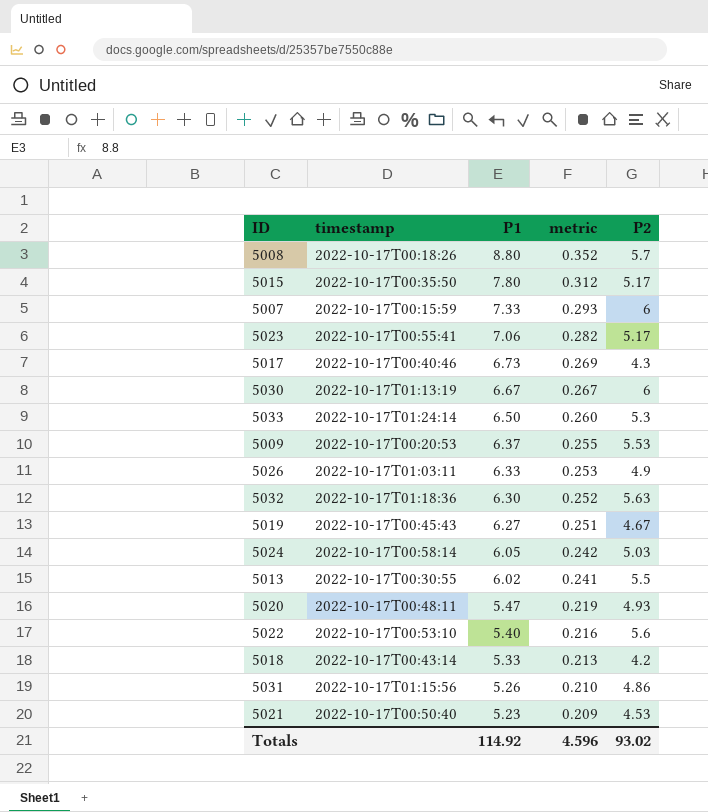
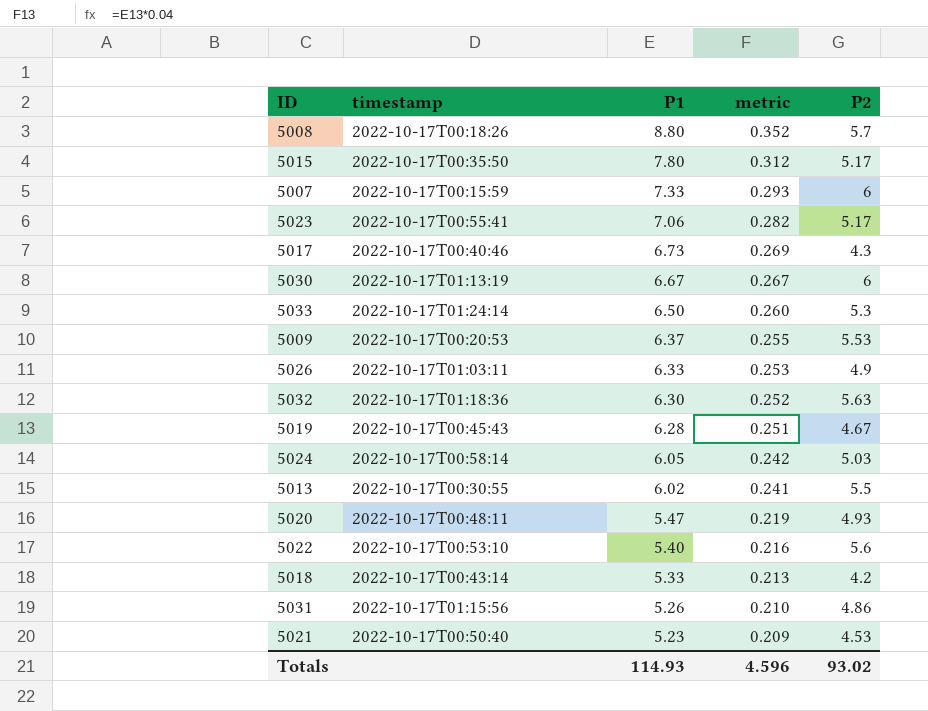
5019 | P1: 6.27 -> 6.28
Totals | P1: 114.92 -> 114.93

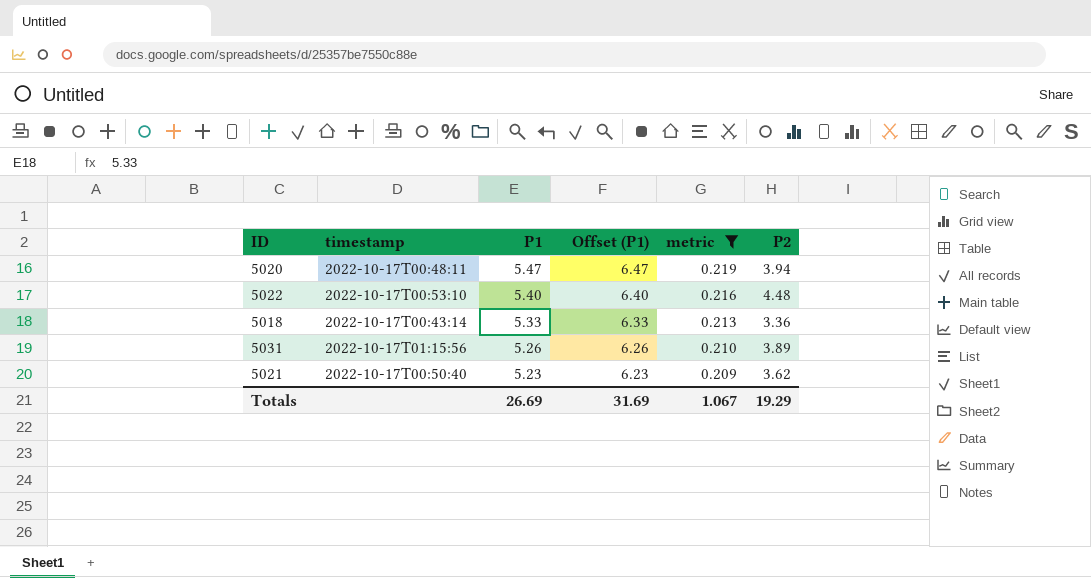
filter: none -> metric <= 0.219
column Offset (P1) | formula: none -> [P1] + 1
5020 | P2: 4.93 -> 3.94
5022 | P2: 5.6 -> 4.48
5018 | P2: 4.2 -> 3.36
5031 | P2: 4.86 -> 3.89
5021 | P2: 4.53 -> 3.62
Totals | P1: 114.93 -> 26.69
Totals | metric: 4.596 -> 1.067
Totals | P2: 93.02 -> 19.29

